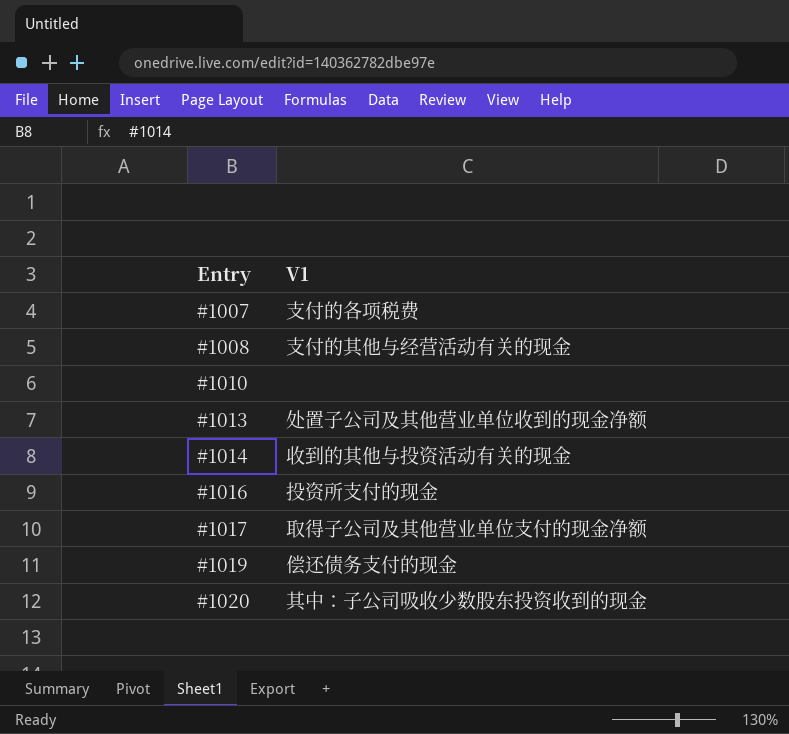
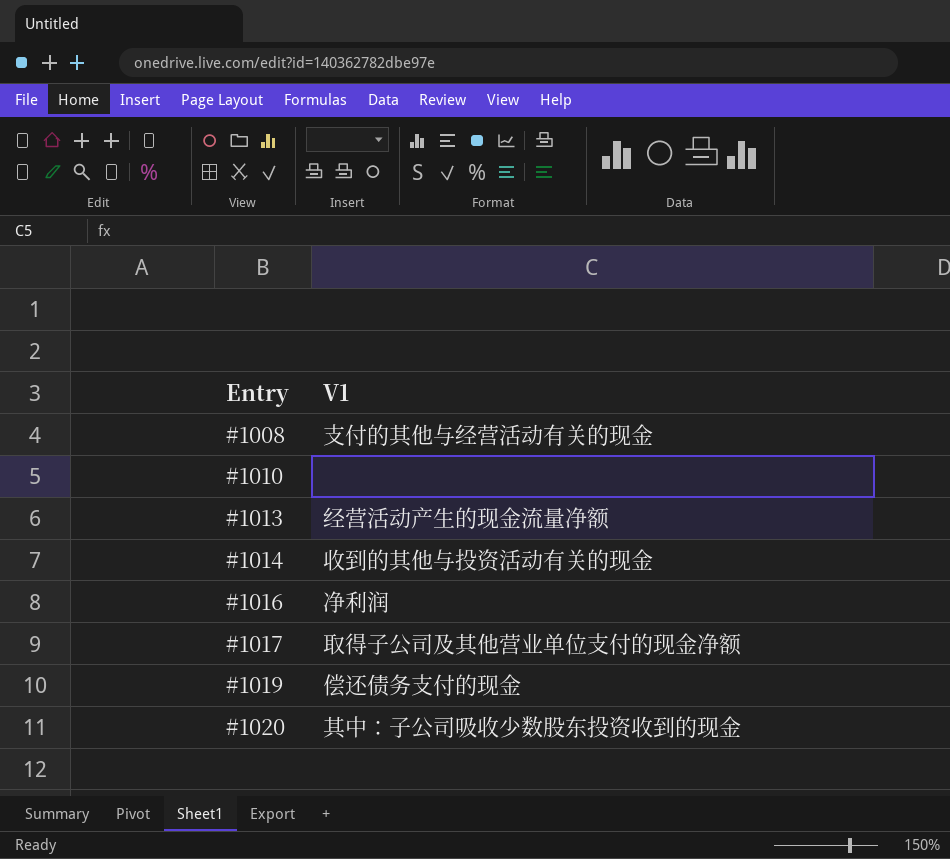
row #1007: 支付的各项税费 -> none
#1013 | V1: 处置子公司及其他营业单位收到的现金净额 -> 经营活动产生的现金流量净额
#1016 | V1: 投资所支付的现金 -> 净利润

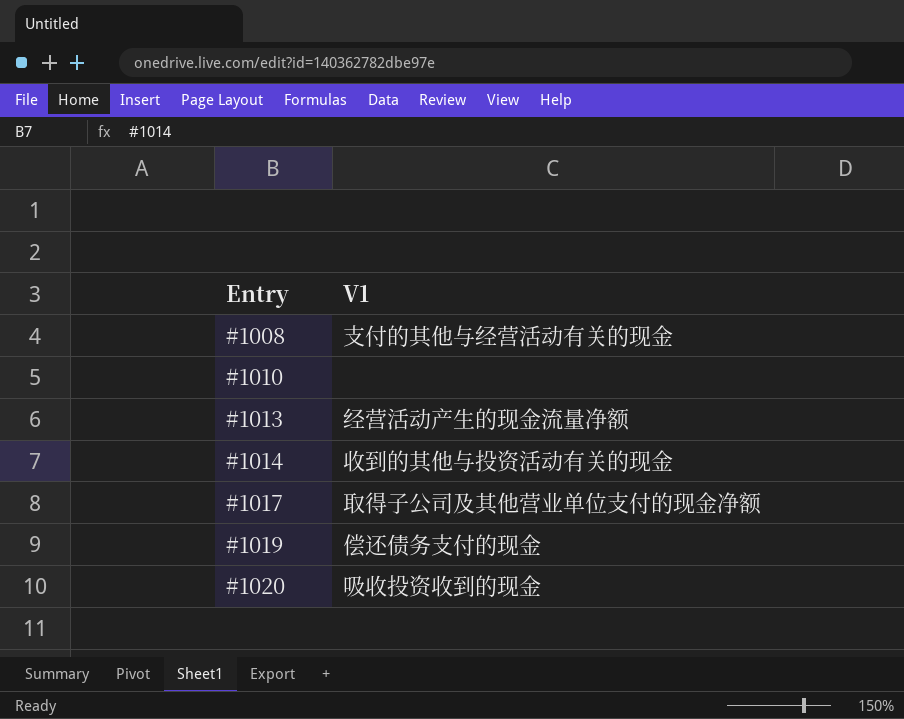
row #1016: 净利润 -> none
#1020 | V1: 其中：子公司吸收少数股东投资收到的现金 -> 吸收投资收到的现金

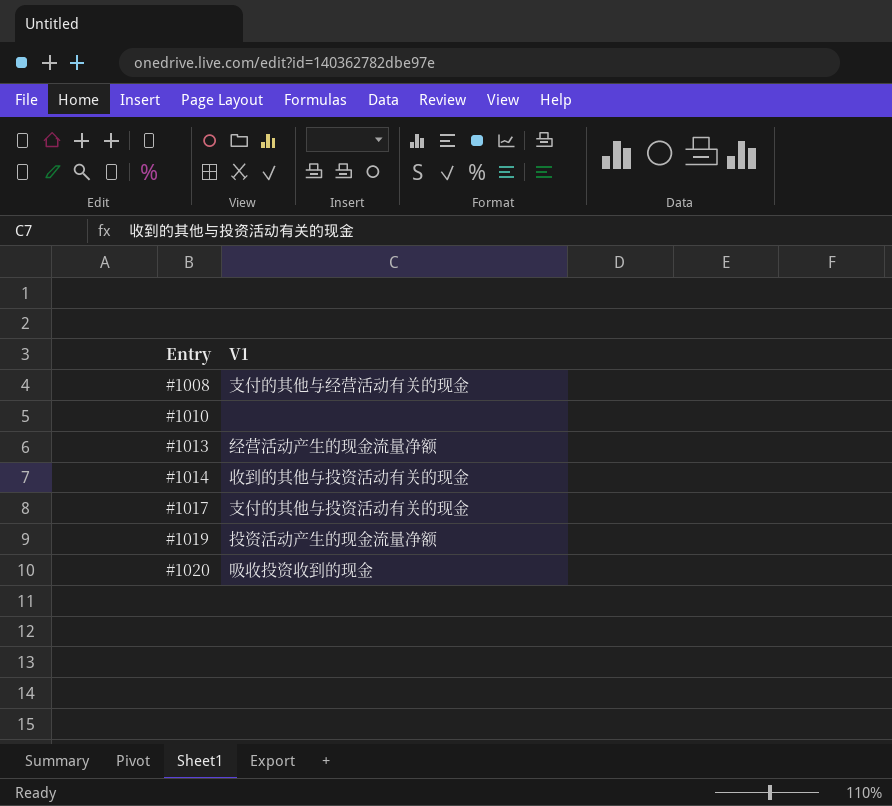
#1017 | V1: 取得子公司及其他营业单位支付的现金净额 -> 支付的其他与投资活动有关的现金
#1019 | V1: 偿还债务支付的现金 -> 投资活动产生的现金流量净额

